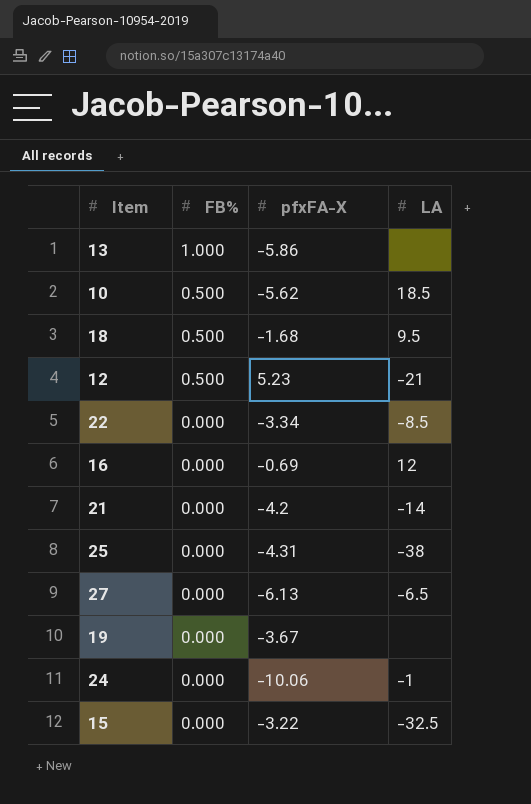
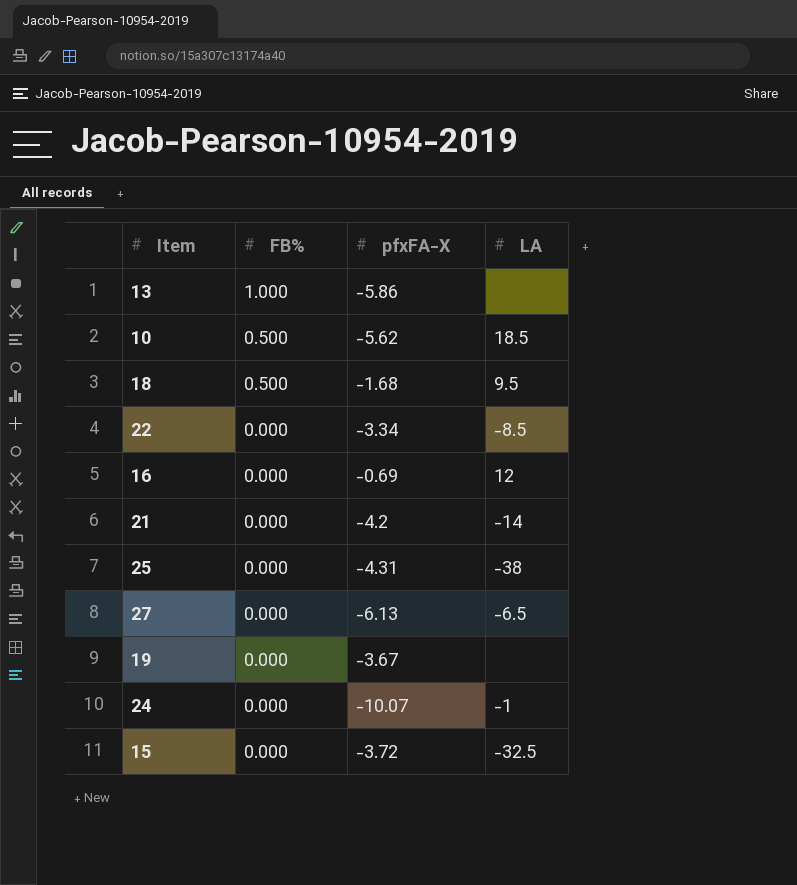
row 12: 0.500 | 5.23 | -21 -> none
24 | pfxFA-X: -10.06 -> -10.07
15 | pfxFA-X: -3.22 -> -3.72

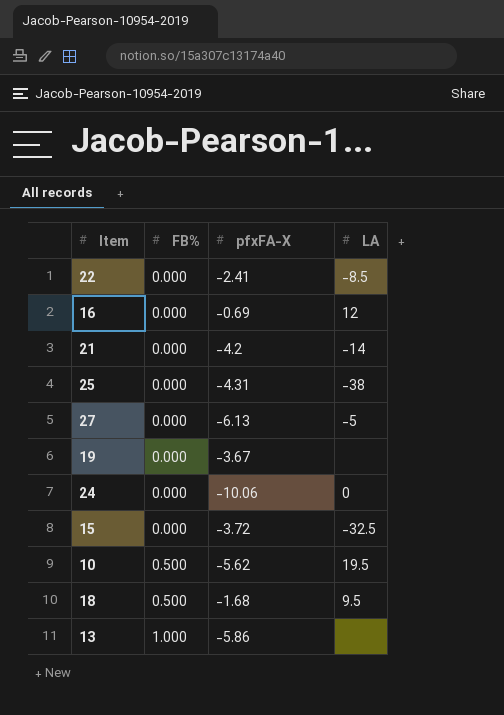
row order: FB% descending -> FB% ascending
22 | pfxFA-X: -3.34 -> -2.41
27 | LA: -6.5 -> -5
24 | pfxFA-X: -10.07 -> -10.06
24 | LA: -1 -> 0
10 | LA: 18.5 -> 19.5

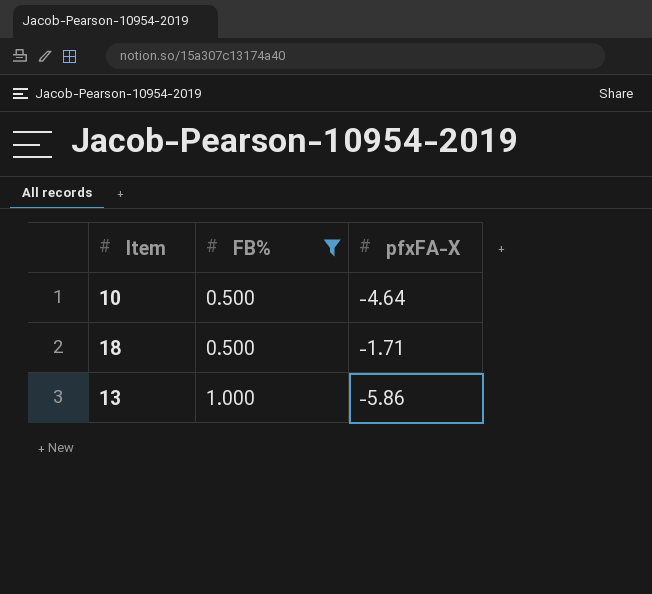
filter: none -> FB% != 0.000
column LA | position: 4 -> none
10 | pfxFA-X: -5.62 -> -4.64
18 | pfxFA-X: -1.68 -> -1.71

